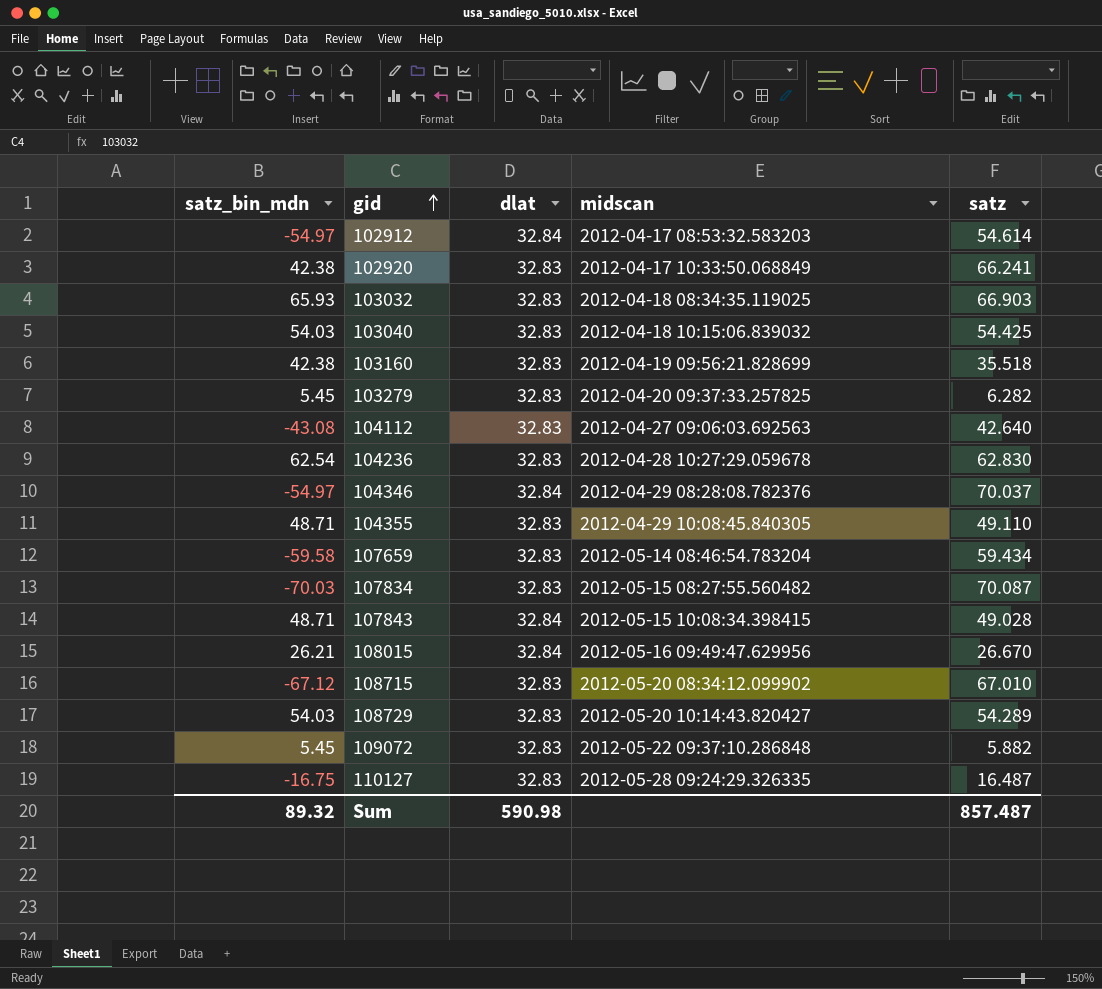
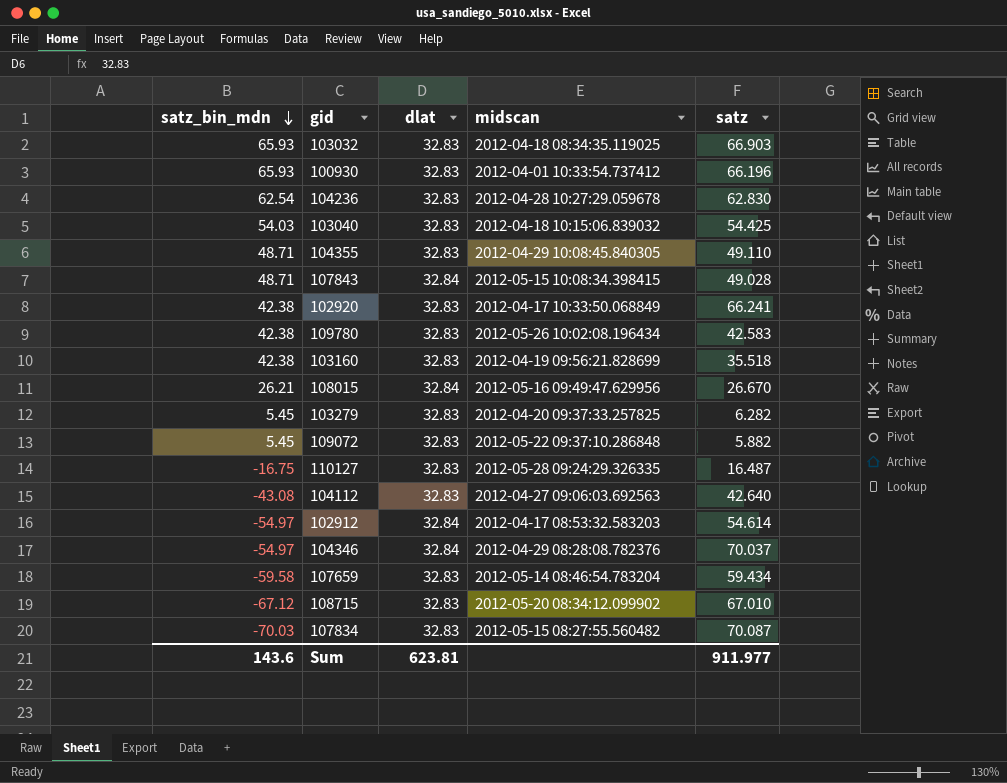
row order: gid ascending -> satz_bin_mdn descending
row 108729: 54.03 | 32.83 | 2012-05-20 10:14:43.820427 | 54.289 -> none
row 100930: none -> 65.93 | 32.83 | 2012-04-01 10:33:54.737412 | 66.196
row 109780: none -> 42.38 | 32.83 | 2012-05-26 10:02:08.196434 | 42.583
Sum | satz_bin_mdn: 89.32 -> 143.6
Sum | dlat: 590.98 -> 623.81
Sum | satz: 857.487 -> 911.977

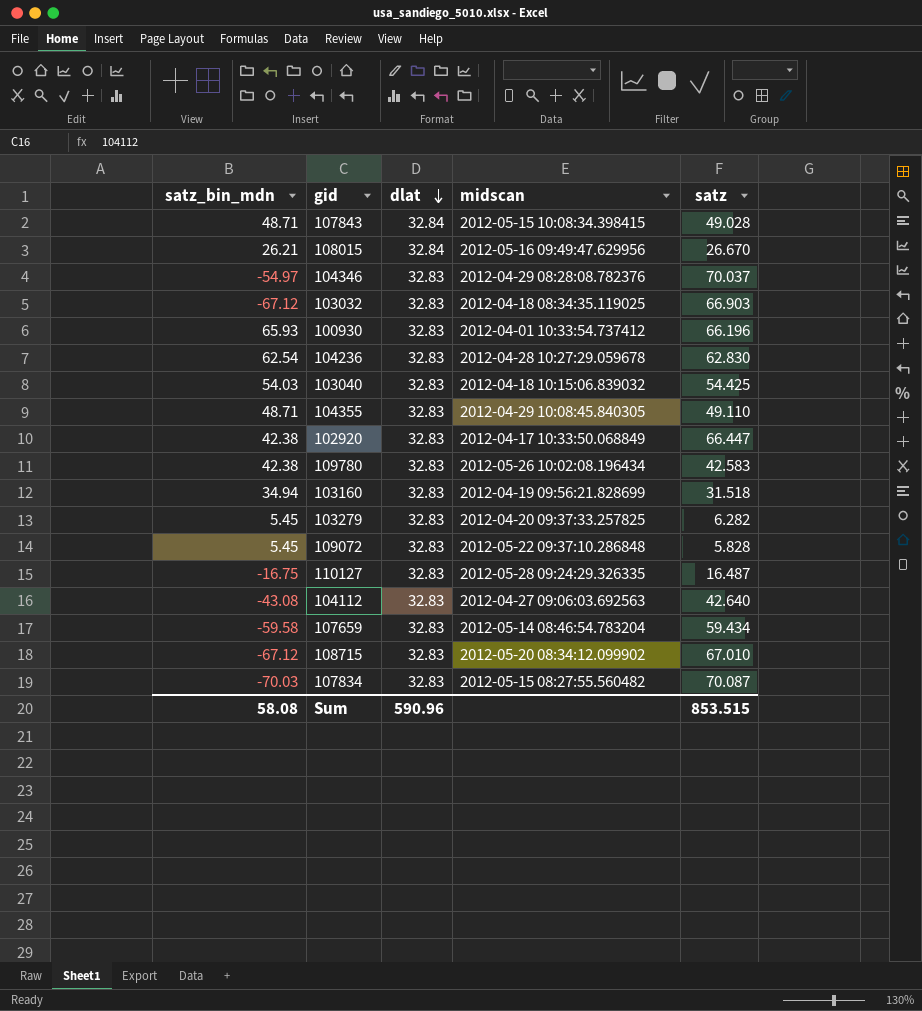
row order: satz_bin_mdn descending -> dlat descending
row 102912: -54.97 | 32.84 | 2012-04-17 08:53:32.583203 | 54.614 -> none
104346 | dlat: 32.84 -> 32.83
103032 | satz_bin_mdn: 65.93 -> -67.12
102920 | satz: 66.241 -> 66.447
103160 | satz_bin_mdn: 42.38 -> 34.94
103160 | satz: 35.518 -> 31.518
109072 | satz: 5.882 -> 5.828
Sum | satz_bin_mdn: 143.6 -> 58.08
Sum | dlat: 623.81 -> 590.96
Sum | satz: 911.977 -> 853.515

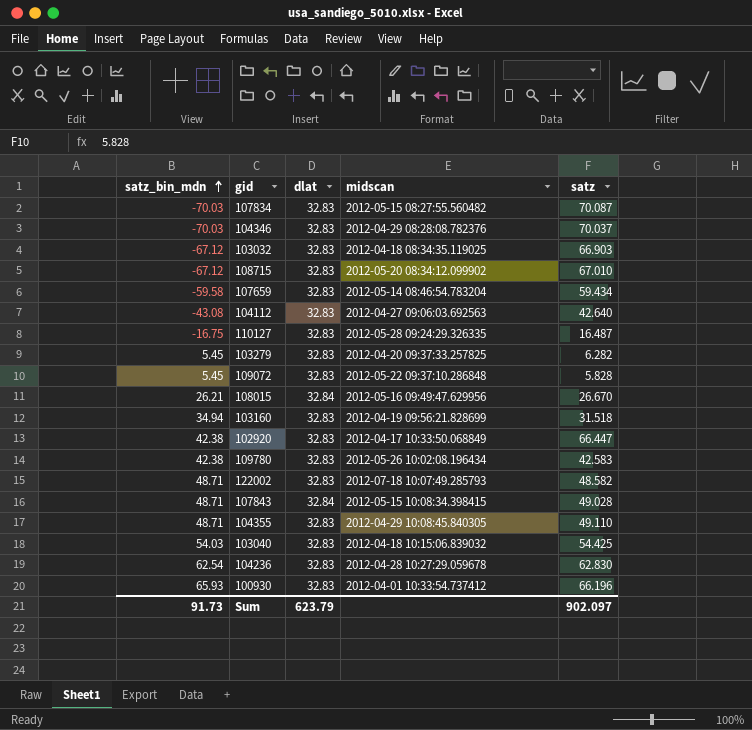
row order: dlat descending -> satz_bin_mdn ascending
104346 | satz_bin_mdn: -54.97 -> -70.03
row 122002: none -> 48.71 | 32.83 | 2012-07-18 10:07:49.285793 | 48.582
Sum | satz_bin_mdn: 58.08 -> 91.73
Sum | dlat: 590.96 -> 623.79
Sum | satz: 853.515 -> 902.097

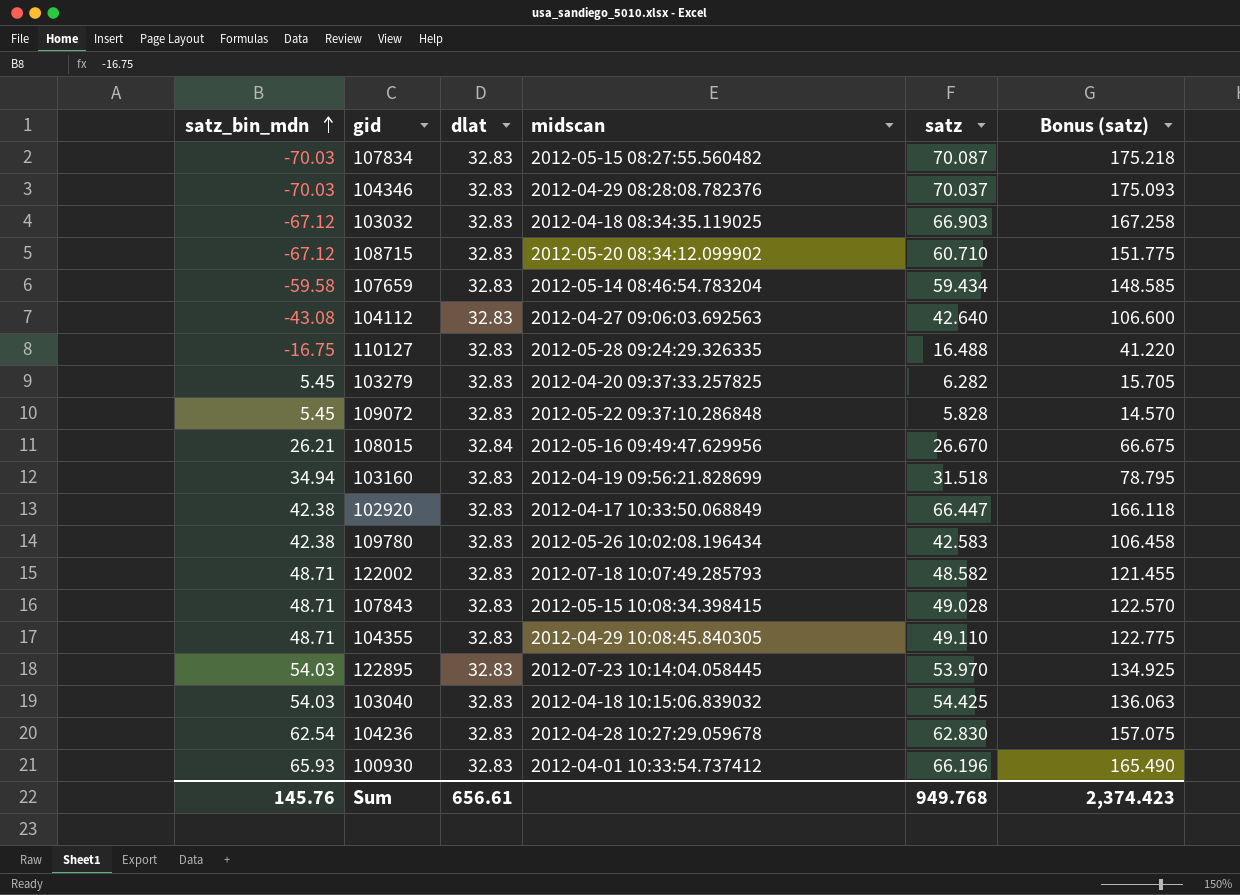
column Bonus (satz) | formula: none -> [satz] * 2.5
108715 | satz: 67.010 -> 60.710
110127 | satz: 16.487 -> 16.488
107843 | dlat: 32.84 -> 32.83
row 122895: none -> 54.03 | 32.83 | 2012-07-23 10:14:04.058445 | 53.970 | 134.925
Sum | satz_bin_mdn: 91.73 -> 145.76
Sum | dlat: 623.79 -> 656.61
Sum | satz: 902.097 -> 949.768

